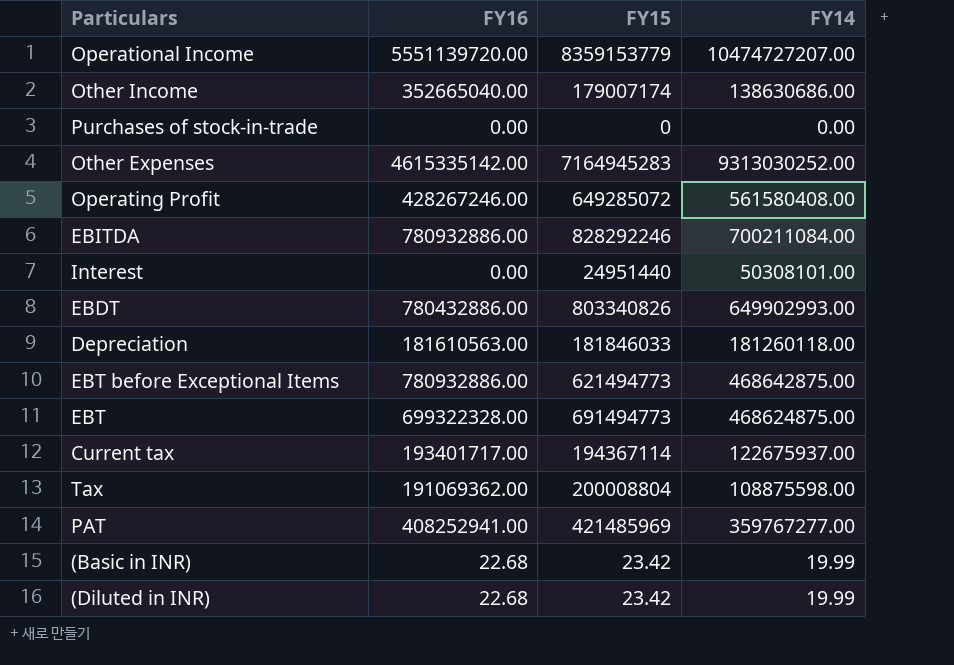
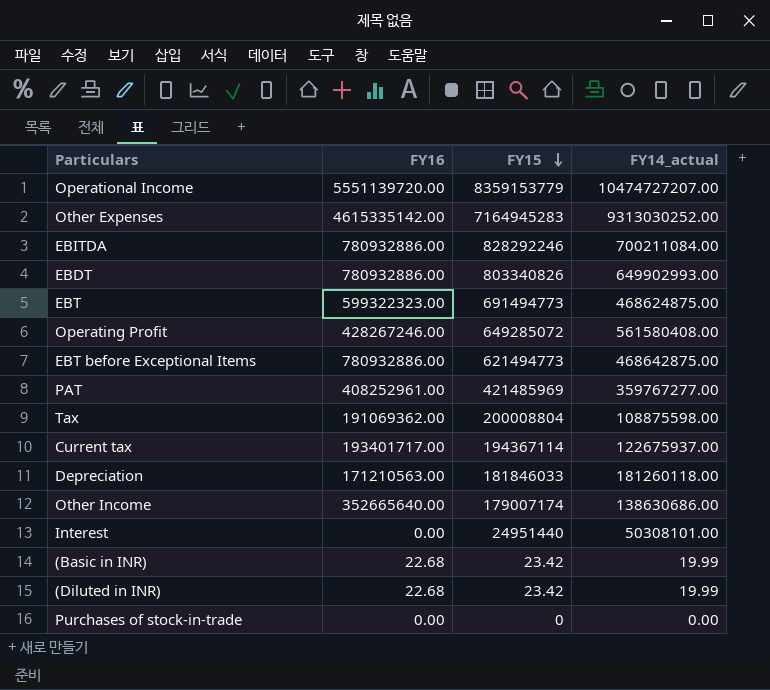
row order: none -> FY15 descending
column name: FY14 -> FY14_actual
EBDT | FY16: 780432886.00 -> 780932886.00
EBT | FY16: 699322328.00 -> 599322323.00
PAT | FY16: 408252941.00 -> 408252961.00
Depreciation | FY16: 181610563.00 -> 171210563.00
Other Income | FY16: 352665040.00 -> 352665640.00

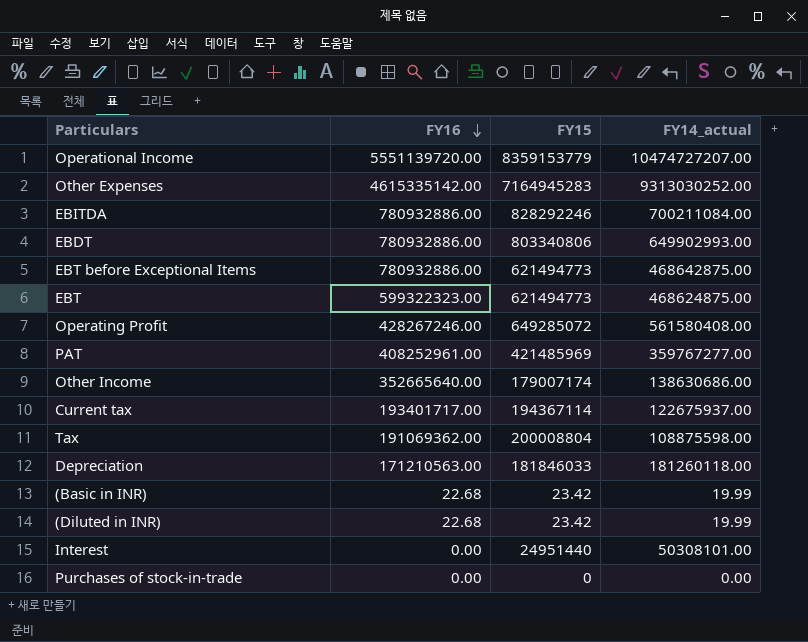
row order: FY15 descending -> FY16 descending
EBDT | FY15: 803340826 -> 803340806
EBT | FY15: 691494773 -> 621494773

